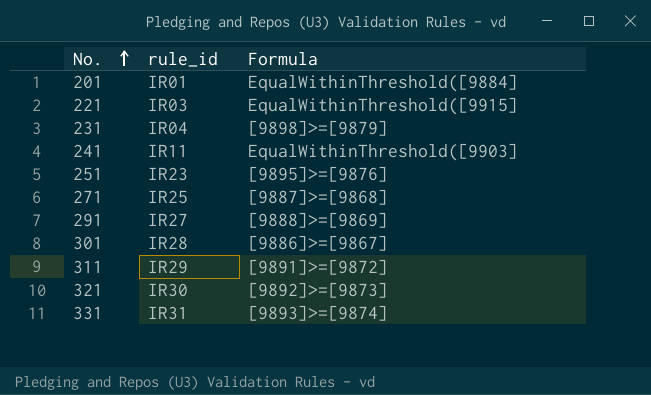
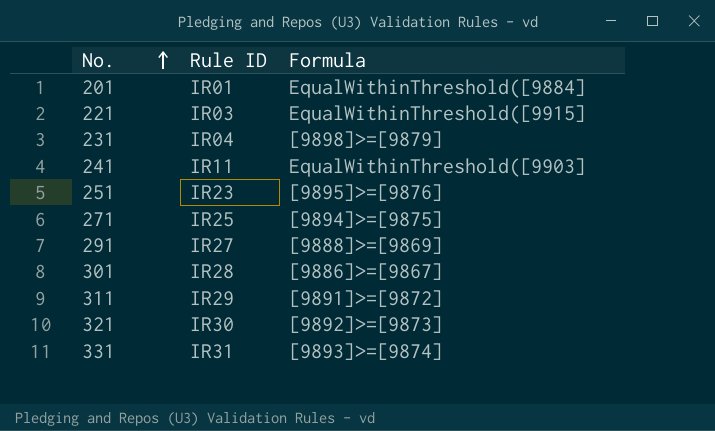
column name: rule_id -> Rule ID
271 | Formula: [9887]>=[9868] -> [9894]>=[9875]

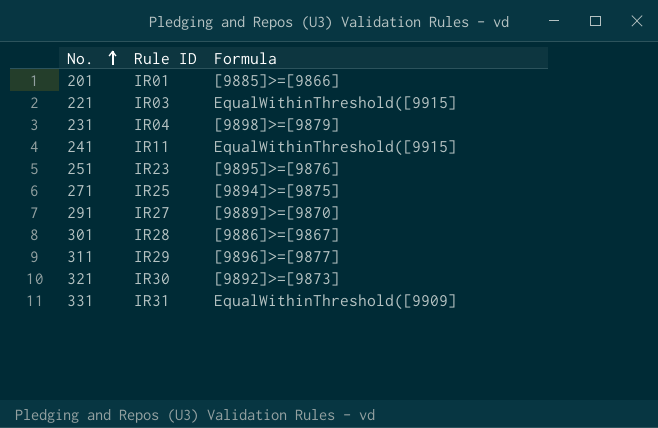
201 | Formula: EqualWithinThreshold([9884] -> [9885]>=[9866]
241 | Formula: EqualWithinThreshold([9903] -> EqualWithinThreshold([9915]
291 | Formula: [9888]>=[9869] -> [9889]>=[9870]
311 | Formula: [9891]>=[9872] -> [9896]>=[9877]
331 | Formula: [9893]>=[9874] -> EqualWithinThreshold([9909]

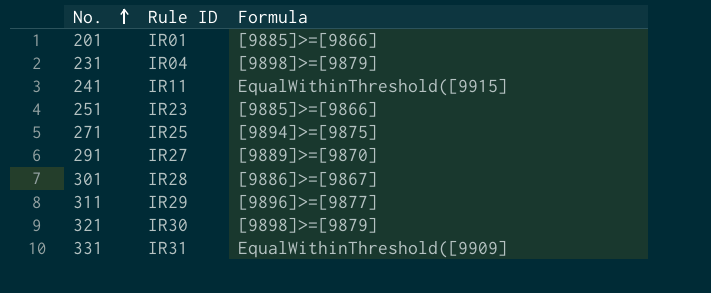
row 221: IR03 | EqualWithinThreshold([9915] -> none
251 | Formula: [9895]>=[9876] -> [9885]>=[9866]
321 | Formula: [9892]>=[9873] -> [9898]>=[9879]

